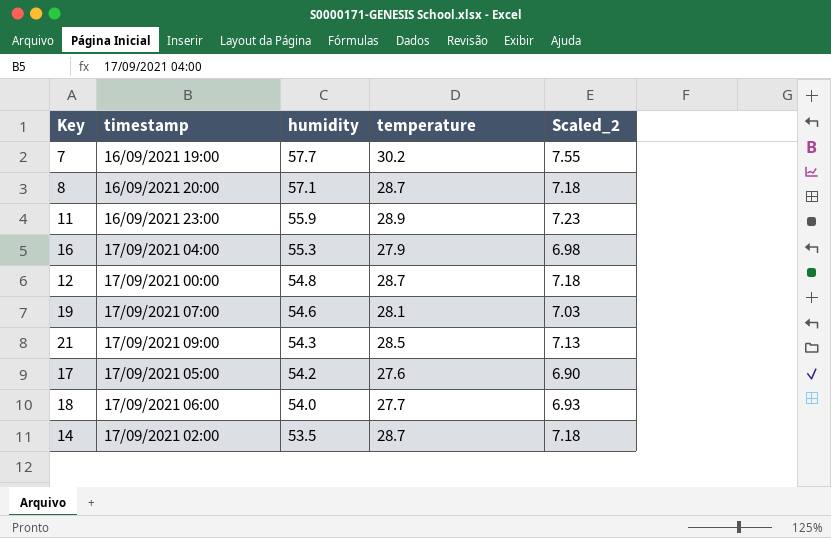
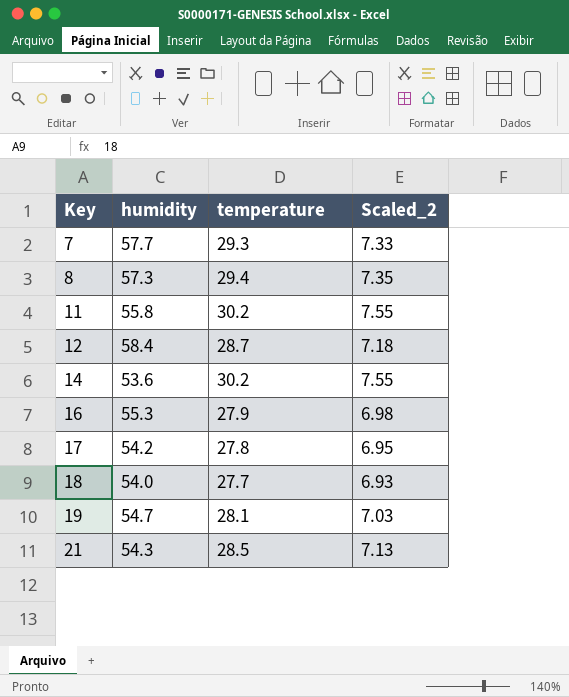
row order: humidity descending -> Key ascending
column timestamp | position: 2 -> none
7 | temperature: 30.2 -> 29.3
7 | Scaled_2: 7.55 -> 7.33
8 | humidity: 57.1 -> 57.3
8 | temperature: 28.7 -> 29.4
8 | Scaled_2: 7.18 -> 7.35
11 | humidity: 55.9 -> 55.8
11 | temperature: 28.9 -> 30.2
11 | Scaled_2: 7.23 -> 7.55
12 | humidity: 54.8 -> 58.4
14 | humidity: 53.5 -> 53.6
14 | temperature: 28.7 -> 30.2
14 | Scaled_2: 7.18 -> 7.55
17 | temperature: 27.6 -> 27.8
17 | Scaled_2: 6.90 -> 6.95
19 | humidity: 54.6 -> 54.7

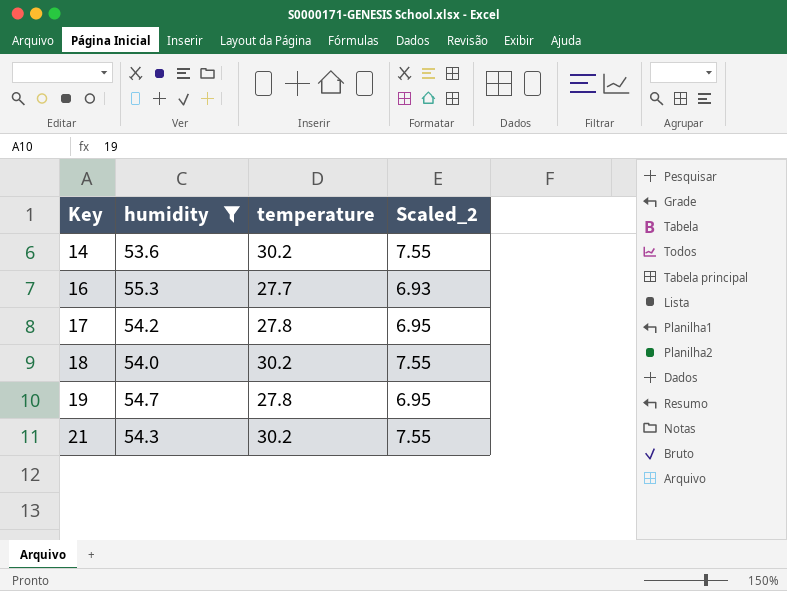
filter: none -> humidity <= 55.3
16 | temperature: 27.9 -> 27.7
16 | Scaled_2: 6.98 -> 6.93
18 | temperature: 27.7 -> 30.2
18 | Scaled_2: 6.93 -> 7.55
19 | temperature: 28.1 -> 27.8
19 | Scaled_2: 7.03 -> 6.95
21 | temperature: 28.5 -> 30.2
21 | Scaled_2: 7.13 -> 7.55

